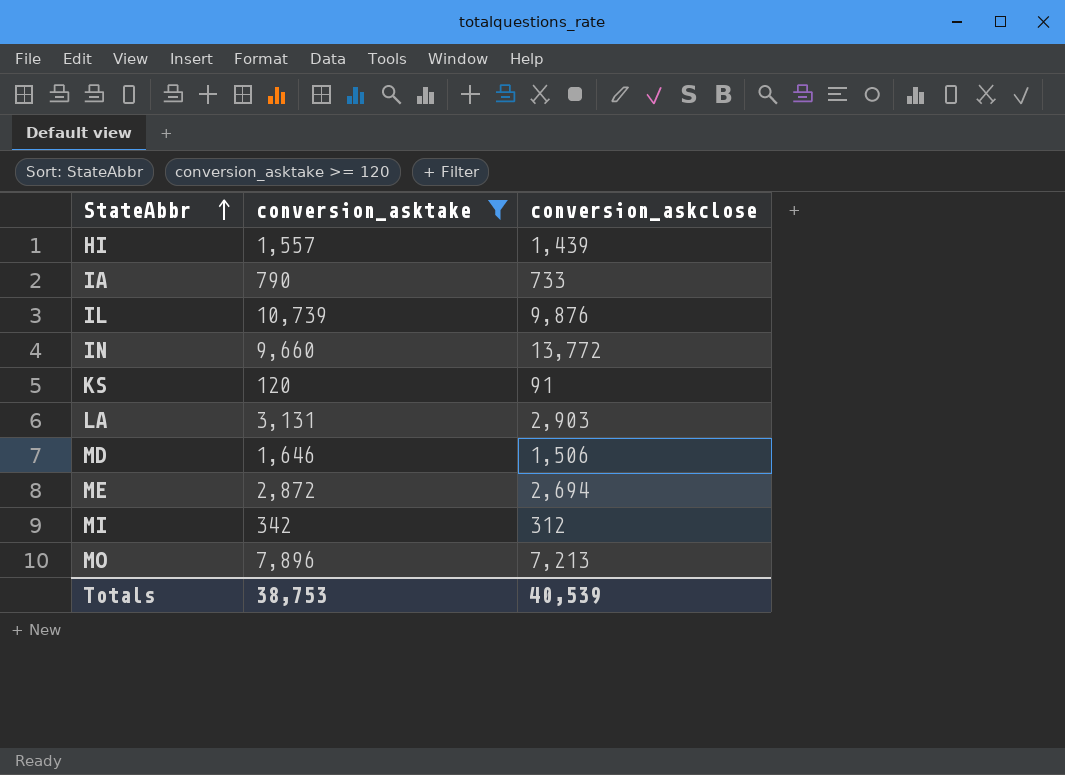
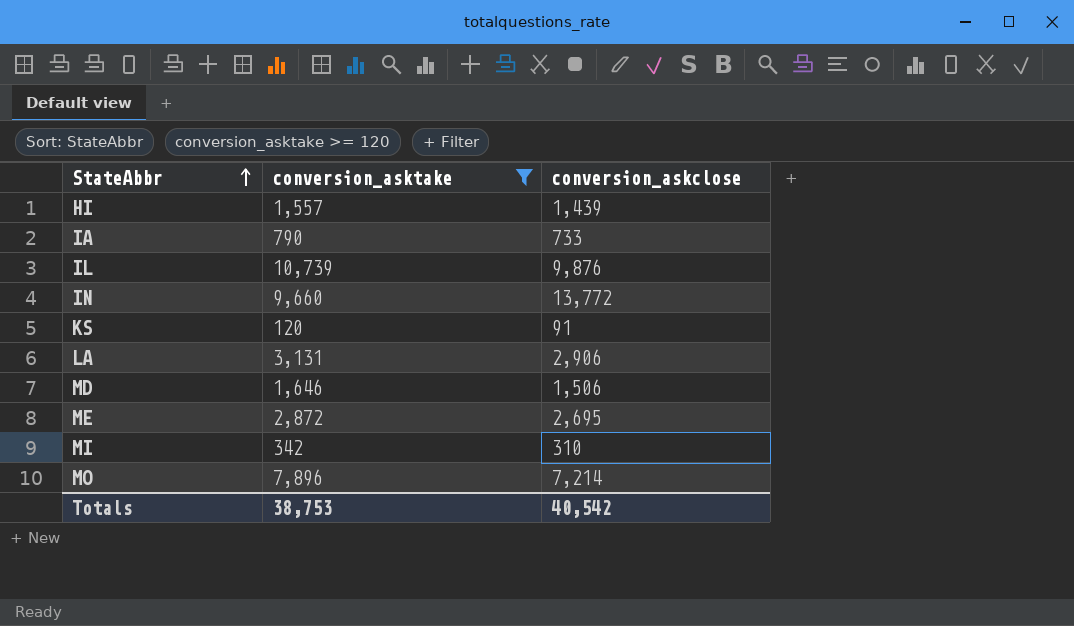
LA | conversion_askclose: 2,903 -> 2,906
ME | conversion_askclose: 2,694 -> 2,695
MI | conversion_askclose: 312 -> 310
MO | conversion_askclose: 7,213 -> 7,214
Totals | conversion_askclose: 40,539 -> 40,542

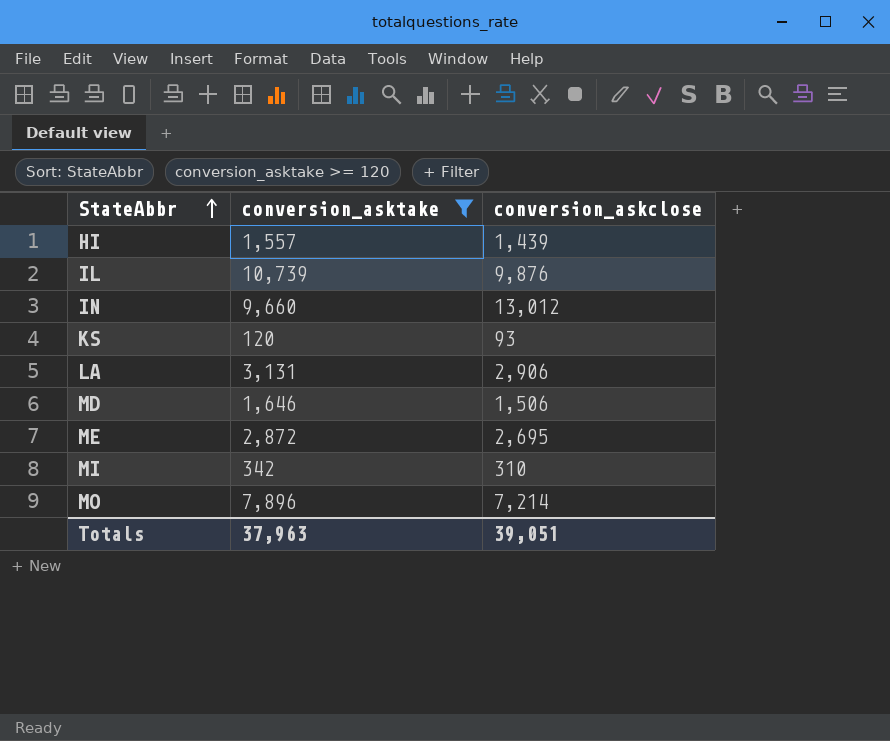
row IA: 790 | 733 -> none
IN | conversion_askclose: 13,772 -> 13,012
KS | conversion_askclose: 91 -> 93
Totals | conversion_asktake: 38,753 -> 37,963
Totals | conversion_askclose: 40,542 -> 39,051

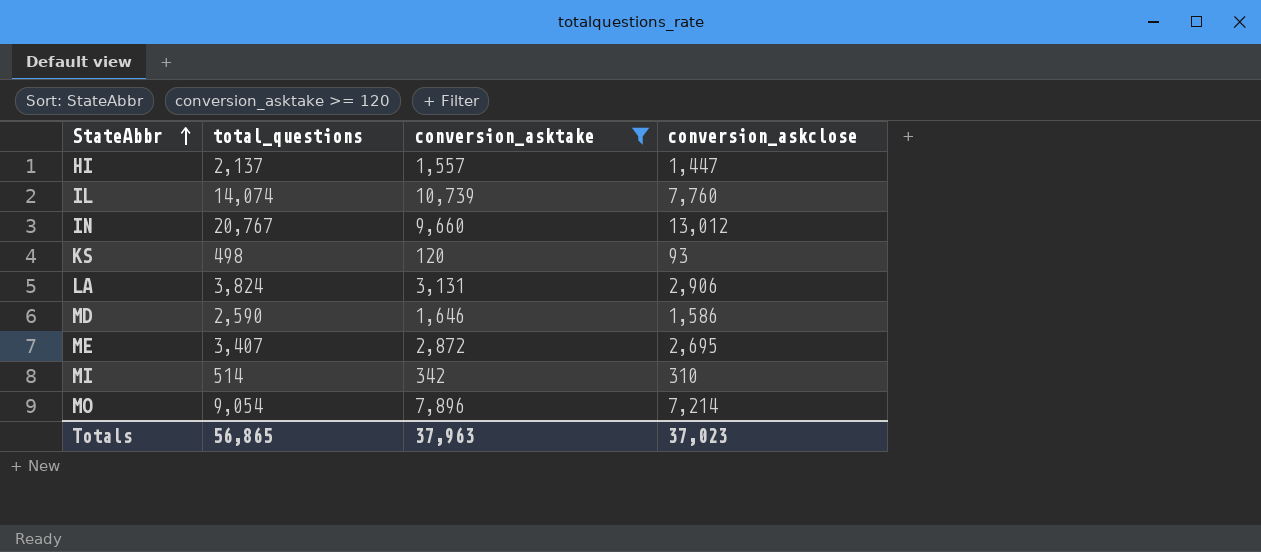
column total_questions | position: none -> 2
HI | conversion_askclose: 1,439 -> 1,447
IL | conversion_askclose: 9,876 -> 7,760
MD | conversion_askclose: 1,506 -> 1,586
Totals | conversion_askclose: 39,051 -> 37,023

